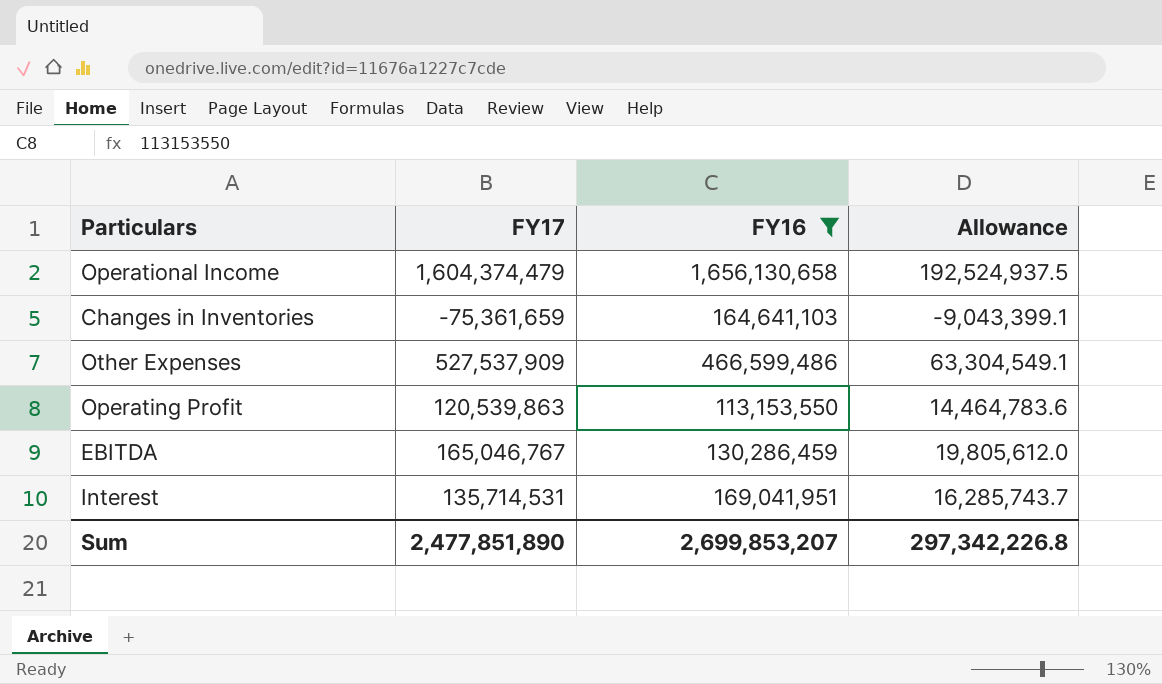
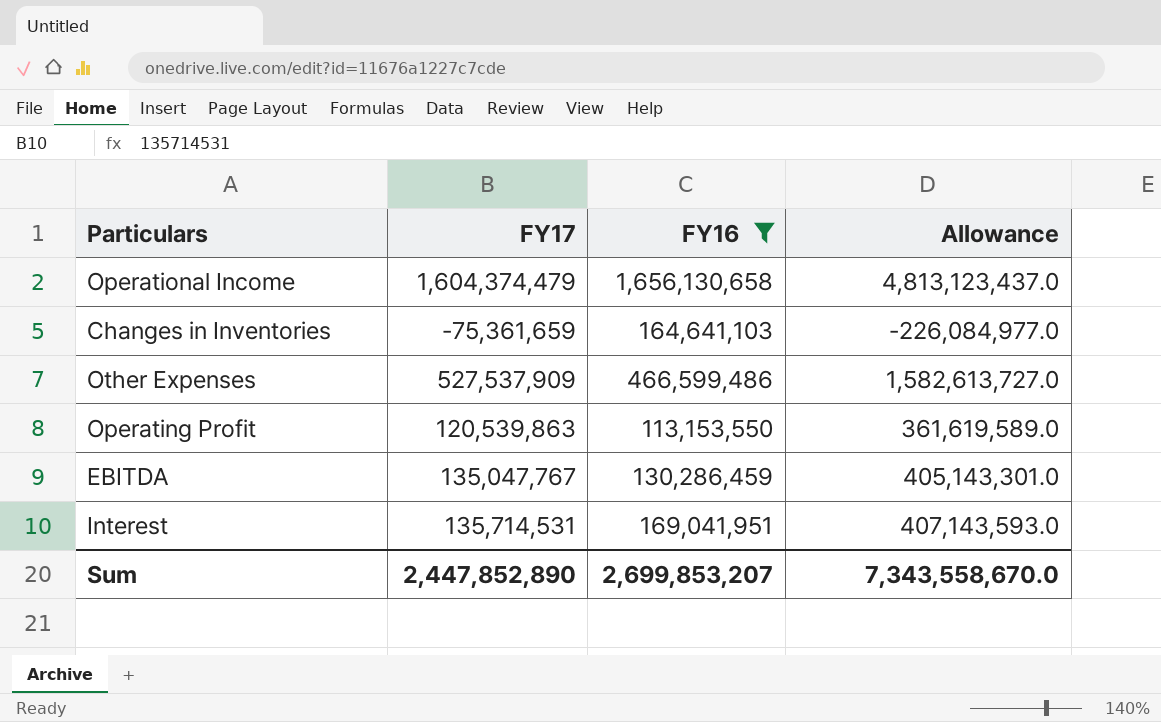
column Allowance | formula: [FY17] * 0.12 -> [FY17] * 3
EBITDA | FY17: 165,046,767 -> 135,047,767
Sum | FY17: 2,477,851,890 -> 2,447,852,890
Sum | Allowance: 297,342,226.8 -> 7,343,558,670.0

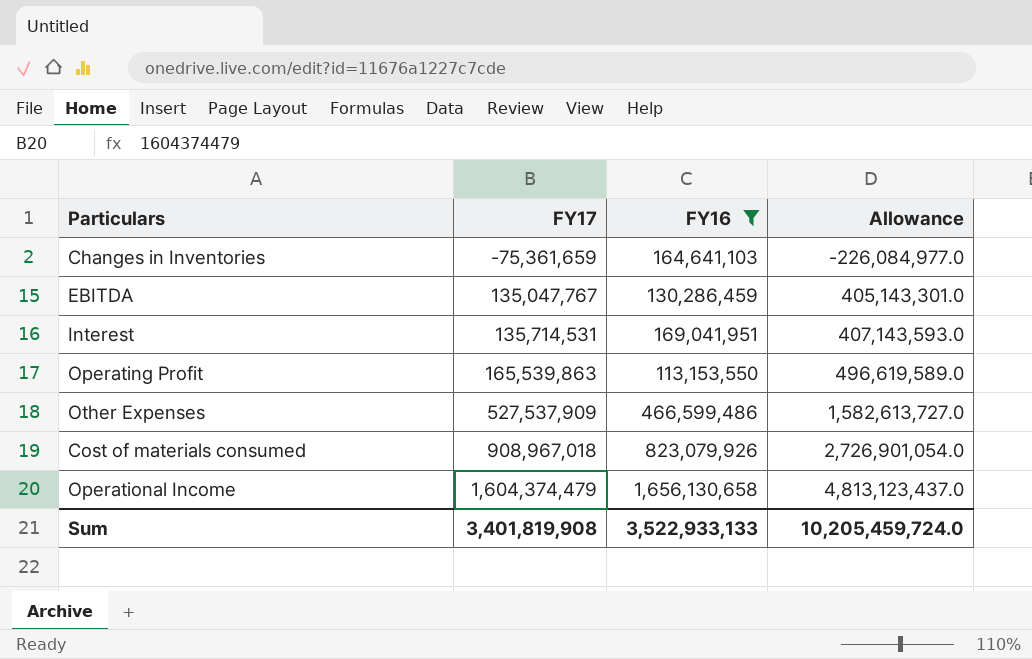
row order: none -> FY17 ascending
Operating Profit | FY17: 120,539,863 -> 165,539,863
Operating Profit | Allowance: 361,619,589.0 -> 496,619,589.0
row Cost of materials consumed: none -> 908,967,018 | 823,079,926 | 2,726,901,054.0
Sum | FY17: 2,447,852,890 -> 3,401,819,908
Sum | FY16: 2,699,853,207 -> 3,522,933,133
Sum | Allowance: 7,343,558,670.0 -> 10,205,459,724.0

